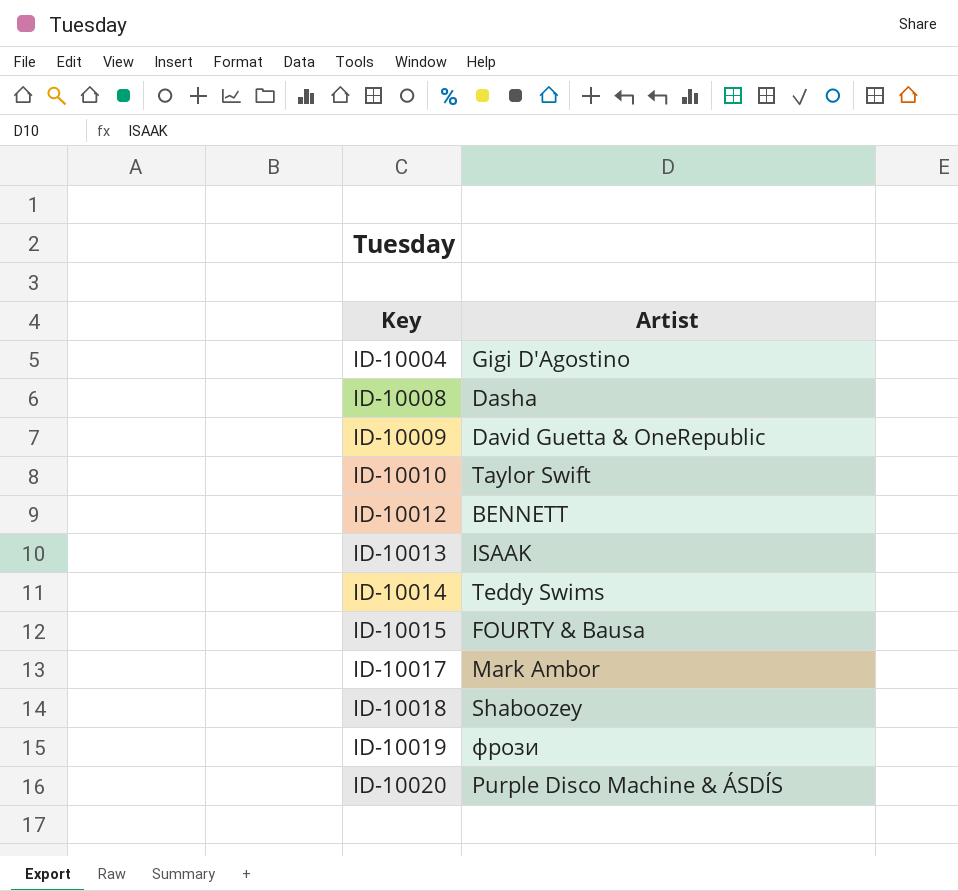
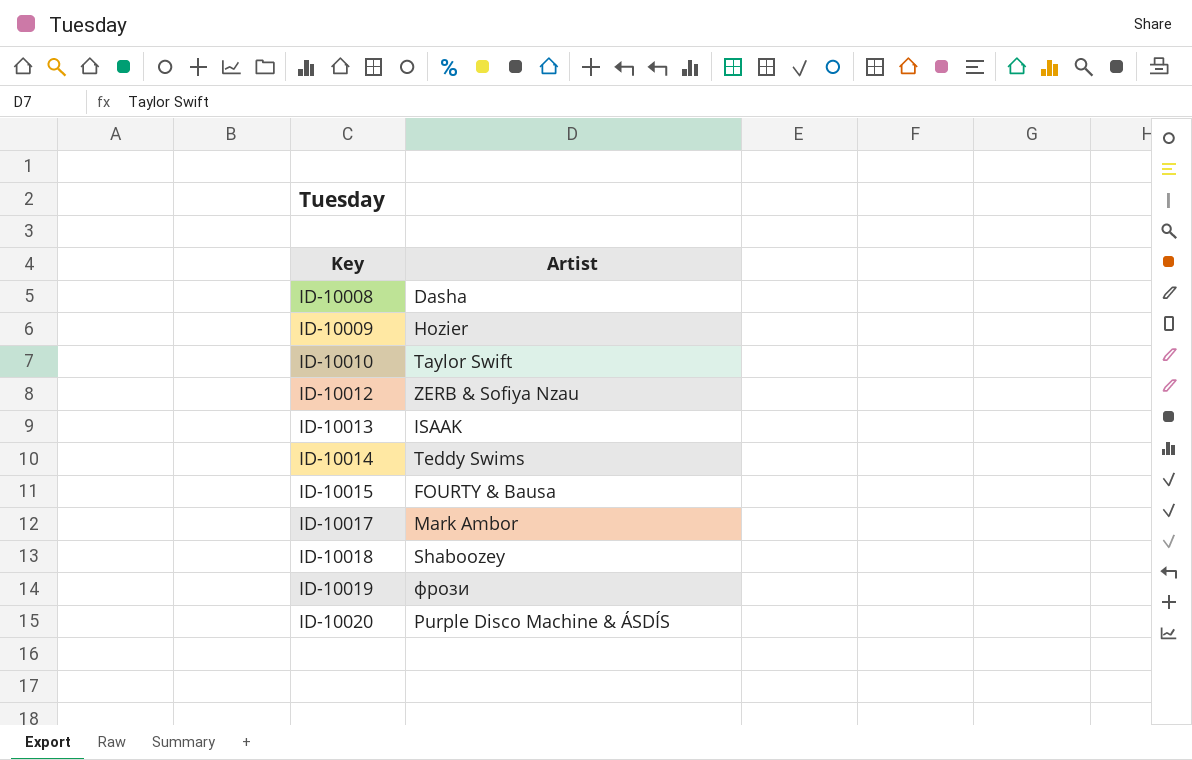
row ID-10004: Gigi D'Agostino -> none
ID-10009 | Artist: David Guetta & OneRepublic -> Hozier
ID-10012 | Artist: BENNETT -> ZERB & Sofiya Nzau

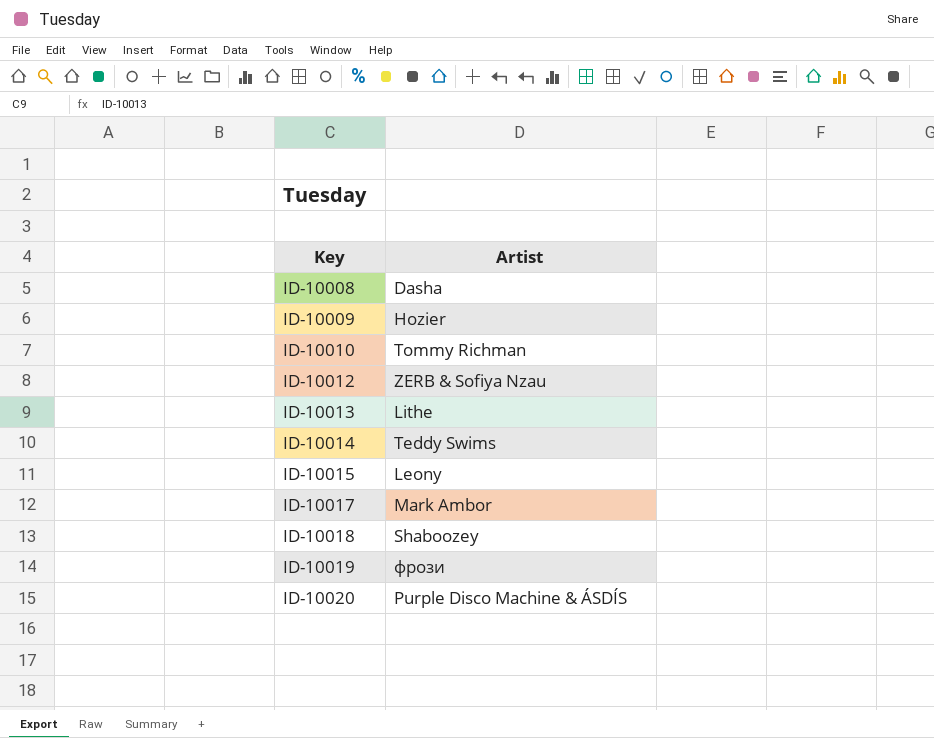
ID-10010 | Artist: Taylor Swift -> Tommy Richman
ID-10013 | Artist: ISAAK -> Lithe
ID-10015 | Artist: FOURTY & Bausa -> Leony

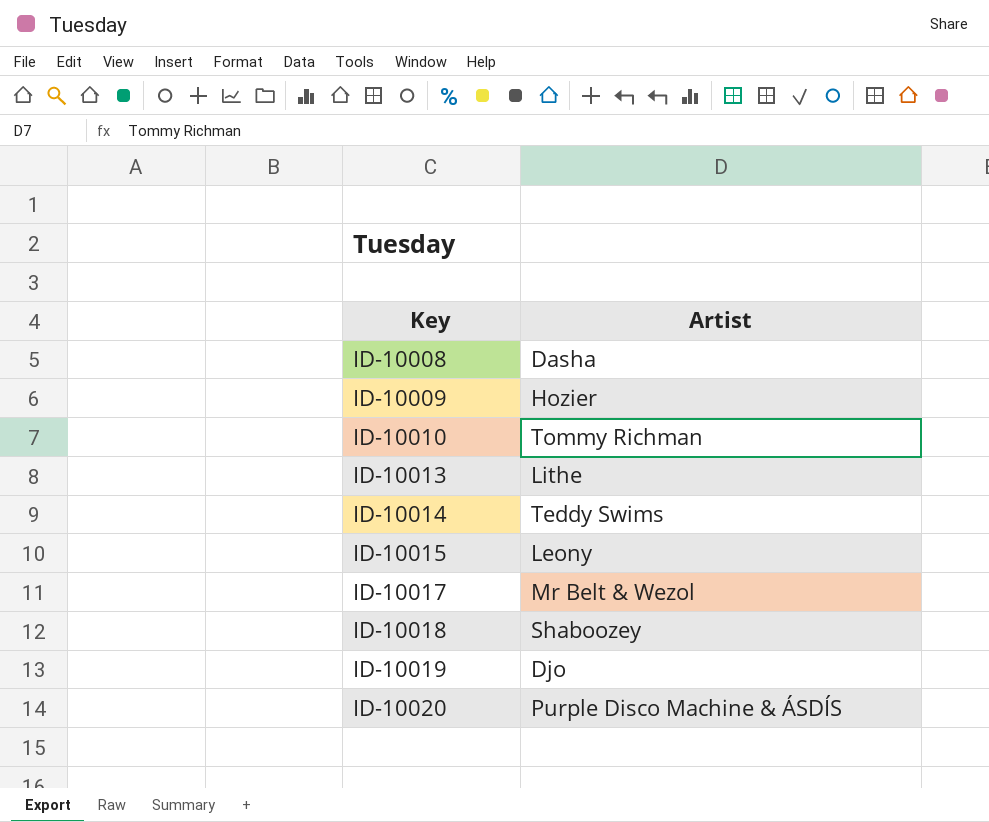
row ID-10012: ZERB & Sofiya Nzau -> none
ID-10017 | Artist: Mark Ambor -> Mr Belt & Wezol
ID-10019 | Artist: фрози -> Djo

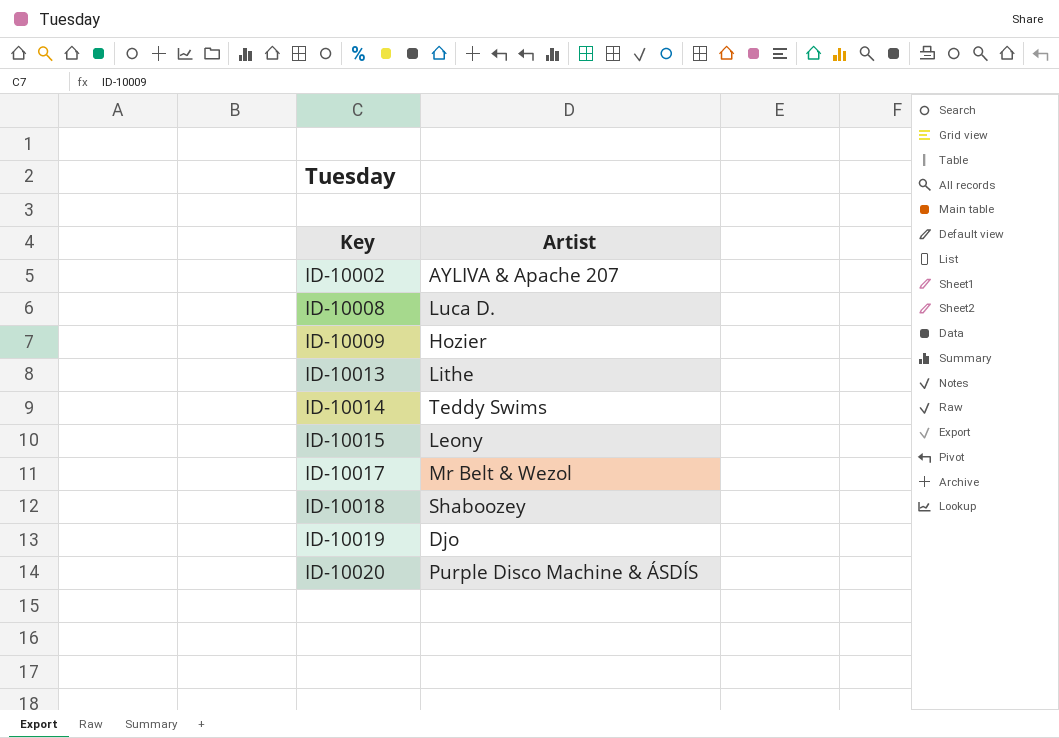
row ID-10010: Tommy Richman -> none
row ID-10002: none -> AYLIVA & Apache 207
ID-10008 | Artist: Dasha -> Luca D.

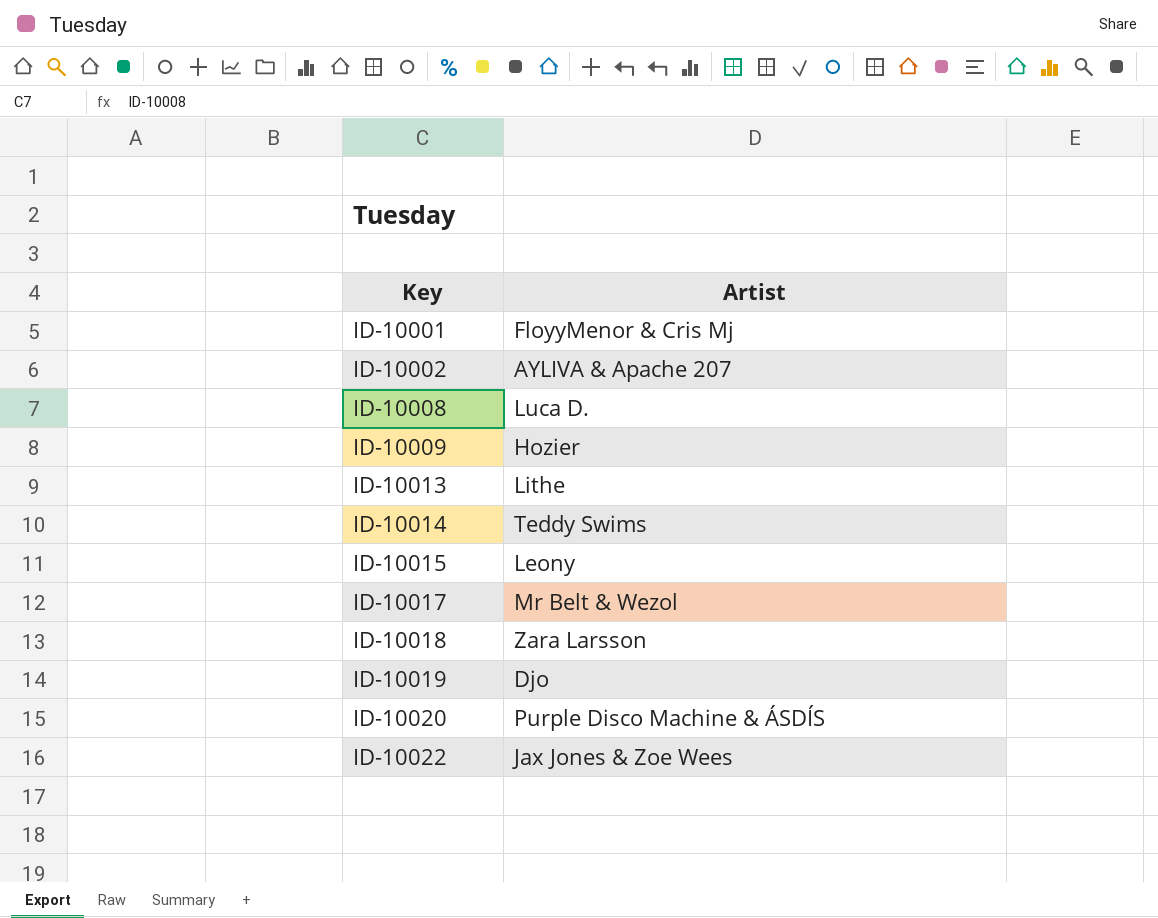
row ID-10001: none -> FloyyMenor & Cris Mj
ID-10018 | Artist: Shaboozey -> Zara Larsson
row ID-10022: none -> Jax Jones & Zoe Wees

